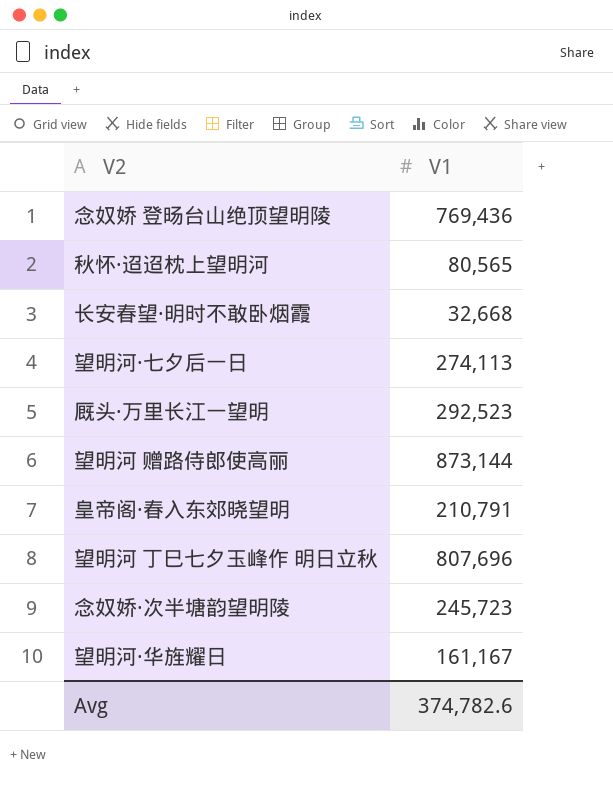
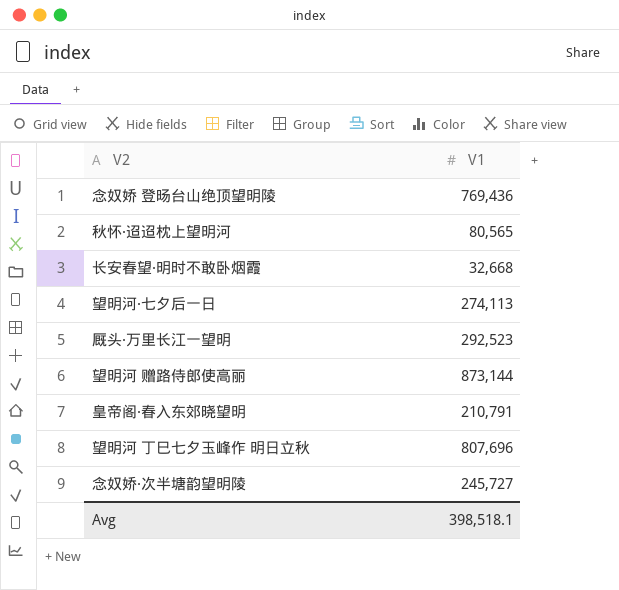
row 望明河·华旌耀日: 161,167 -> none
念奴娇·次半塘韵望明陵 | V1: 245,723 -> 245,727
Avg | V1: 374,782.6 -> 398,518.1

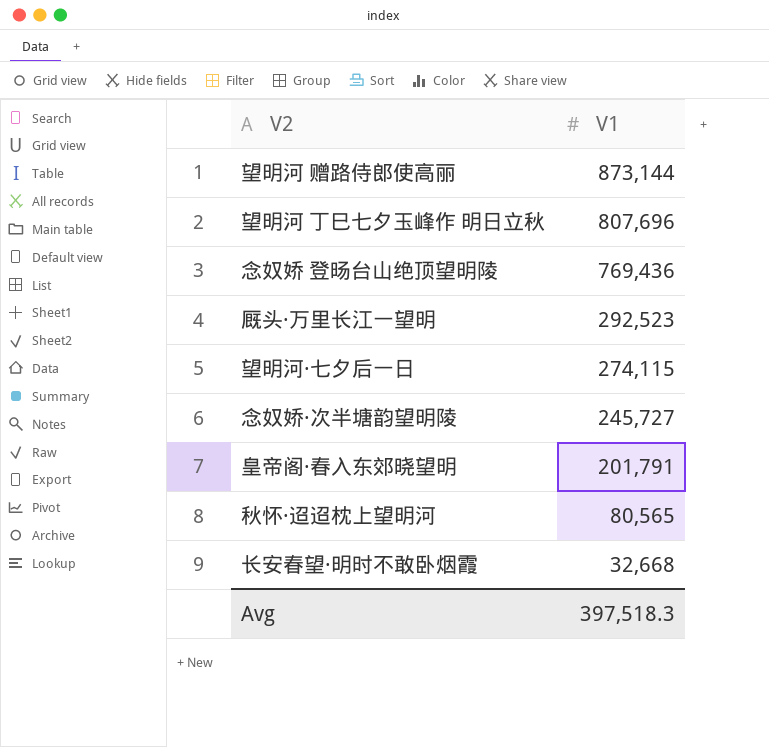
row order: none -> V1 descending
望明河·七夕后一日 | V1: 274,113 -> 274,115
皇帝阁·春入东郊晓望明 | V1: 210,791 -> 201,791
Avg | V1: 398,518.1 -> 397,518.3

